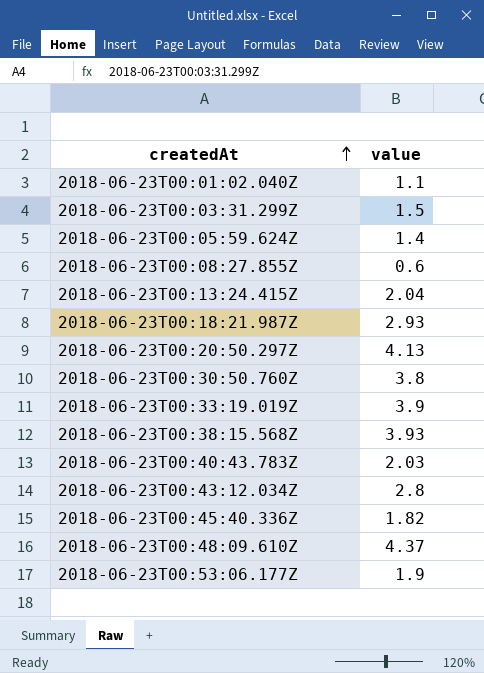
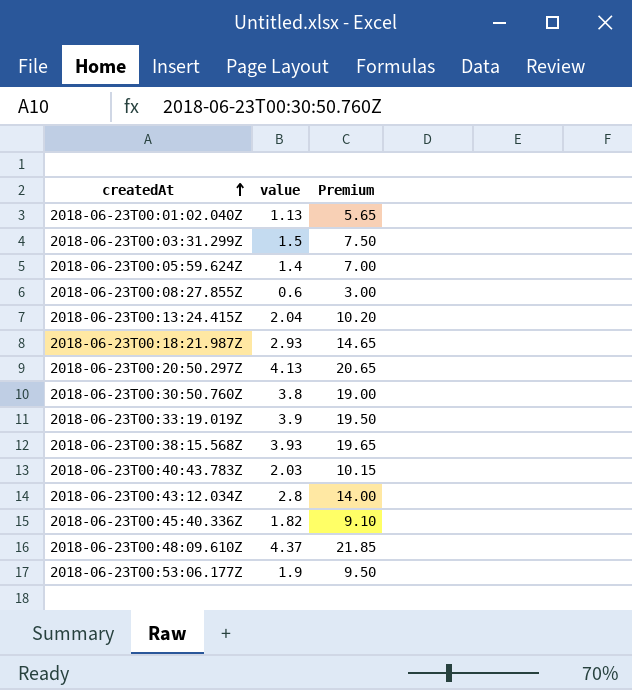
column Premium | formula: none -> [value] * 5
2018-06-23T00:01:02.040Z | value: 1.1 -> 1.13

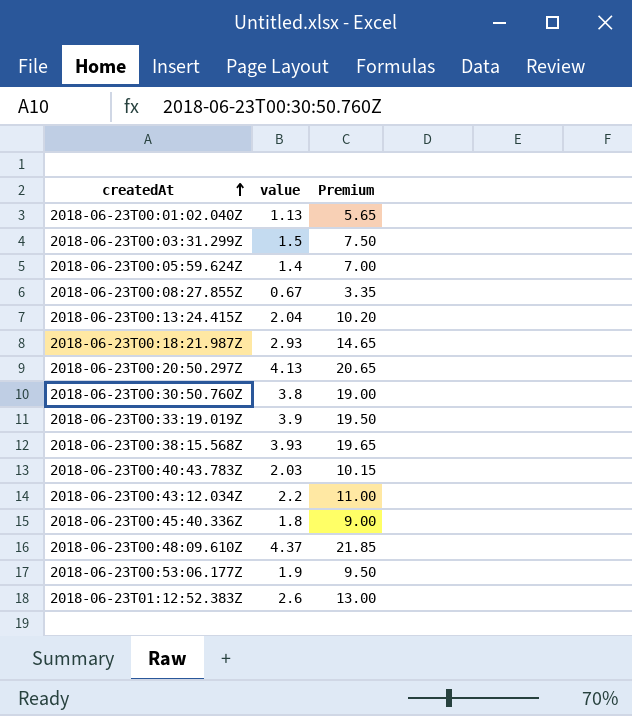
2018-06-23T00:08:27.855Z | value: 0.6 -> 0.67
2018-06-23T00:08:27.855Z | Premium: 3.00 -> 3.35
2018-06-23T00:43:12.034Z | value: 2.8 -> 2.2
2018-06-23T00:43:12.034Z | Premium: 14.00 -> 11.00
2018-06-23T00:45:40.336Z | value: 1.82 -> 1.8
2018-06-23T00:45:40.336Z | Premium: 9.10 -> 9.00
row 2018-06-23T01:12:52.383Z: none -> 2.6 | 13.00

